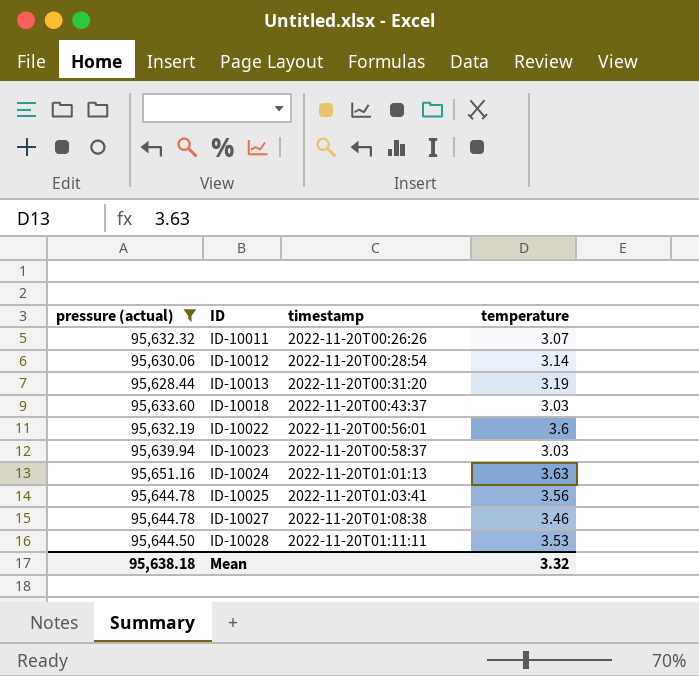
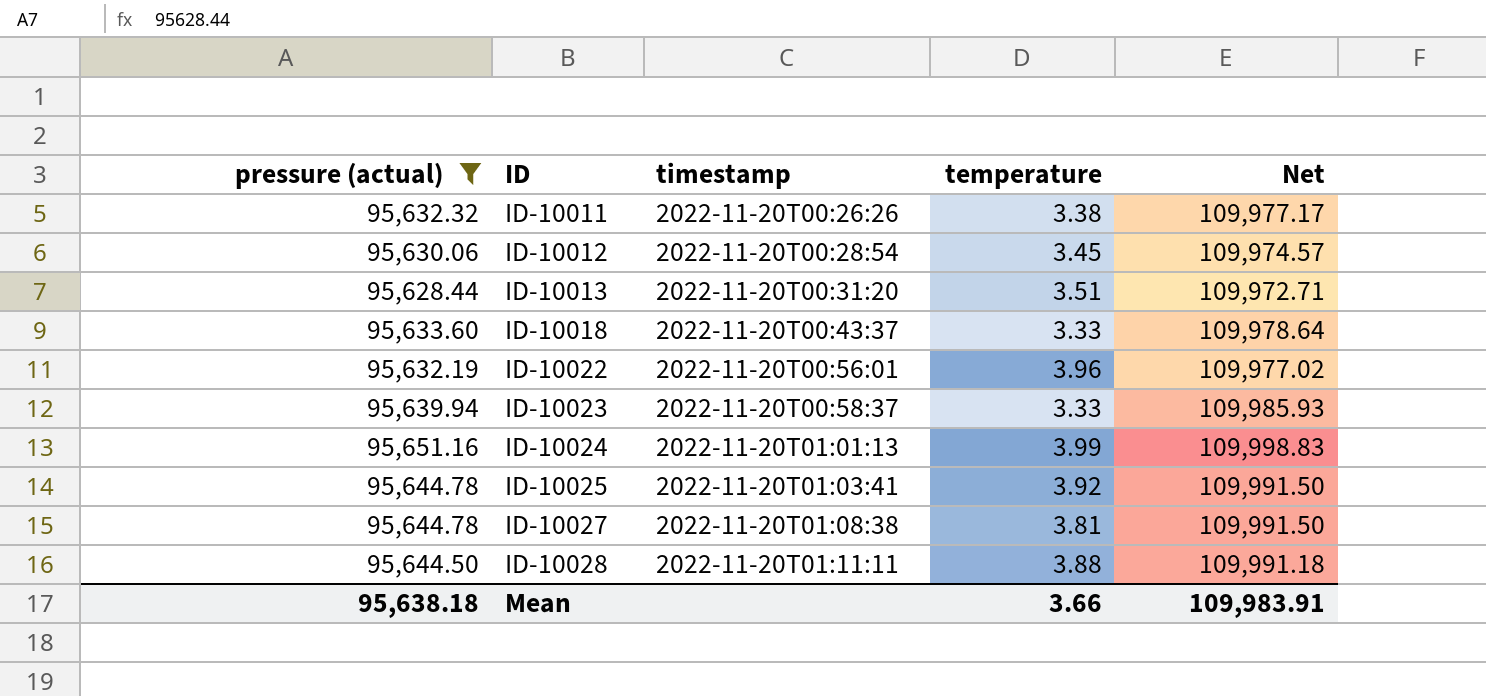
column Net | formula: none -> [pressure (actual)] * 1.15
ID-10011 | temperature: 3.07 -> 3.38
ID-10012 | temperature: 3.14 -> 3.45
ID-10013 | temperature: 3.19 -> 3.51
ID-10018 | temperature: 3.03 -> 3.33
ID-10022 | temperature: 3.6 -> 3.96
ID-10023 | temperature: 3.03 -> 3.33
ID-10024 | temperature: 3.63 -> 3.99
ID-10025 | temperature: 3.56 -> 3.92
ID-10027 | temperature: 3.46 -> 3.81
ID-10028 | temperature: 3.53 -> 3.88
Mean | temperature: 3.32 -> 3.66

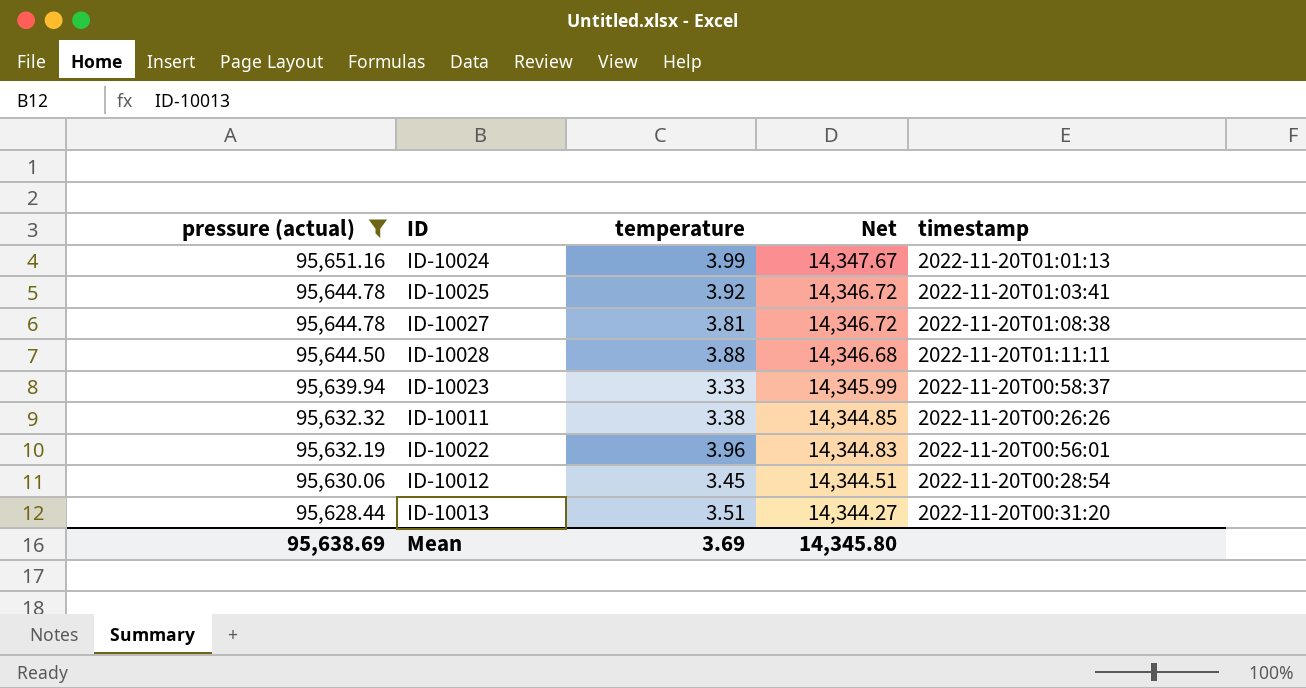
row order: ID ascending -> pressure (actual) descending
column Net | formula: [pressure (actual)] * 1.15 -> [pressure (actual)] * 0.15
column timestamp | position: 3 -> 5
row ID-10018: 95,633.60 | 2022-11-20T00:43:37 | 3.33 | 109,978.64 -> none
Mean | pressure (actual): 95,638.18 -> 95,638.69
Mean | temperature: 3.66 -> 3.69
Mean | Net: 109,983.91 -> 14,345.80

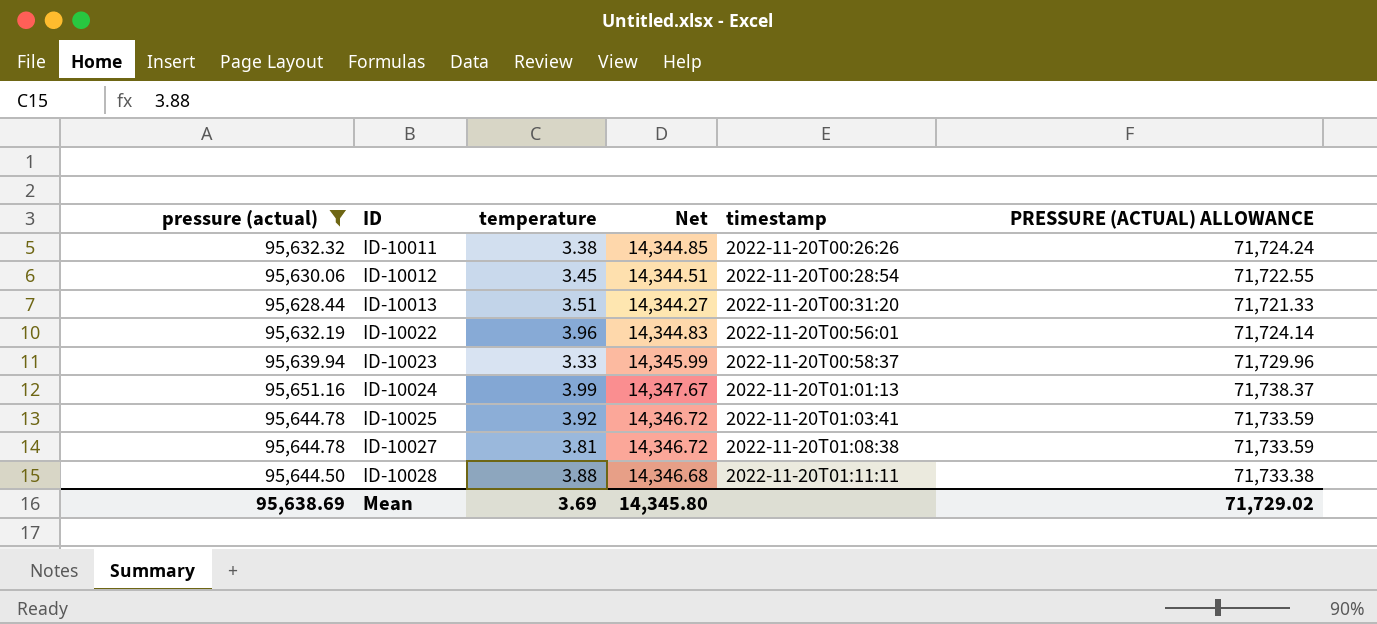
row order: pressure (actual) descending -> ID ascending
column PRESSURE (ACTUAL) ALLOWANCE | formula: none -> [pressure (actual)] * 0.75

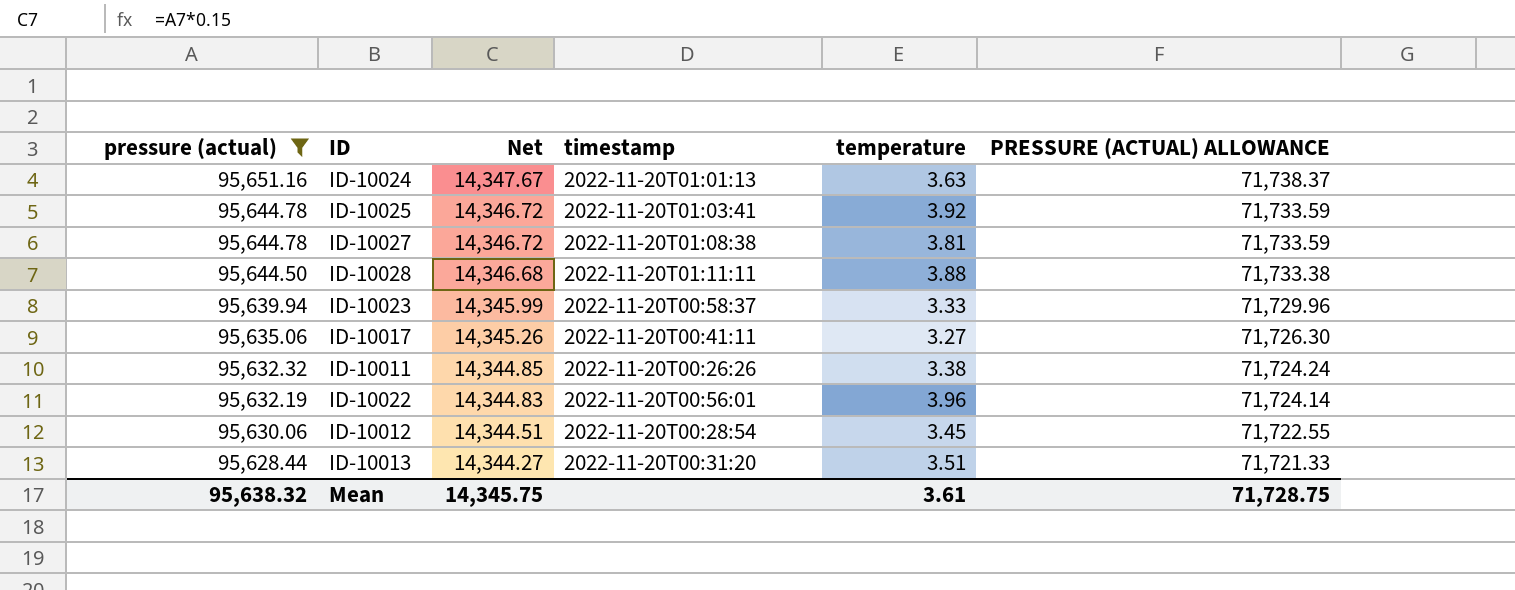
row order: ID ascending -> pressure (actual) descending
column temperature | position: 3 -> 5
ID-10024 | temperature: 3.99 -> 3.63
row ID-10017: none -> 95,635.06 | 14,345.26 | 2022-11-20T00:41:11 | 3.27 | 71,726.30
Mean | pressure (actual): 95,638.69 -> 95,638.32
Mean | Net: 14,345.80 -> 14,345.75
Mean | temperature: 3.69 -> 3.61
Mean | PRESSURE (ACTUAL) ALLOWANCE: 71,729.02 -> 71,728.75

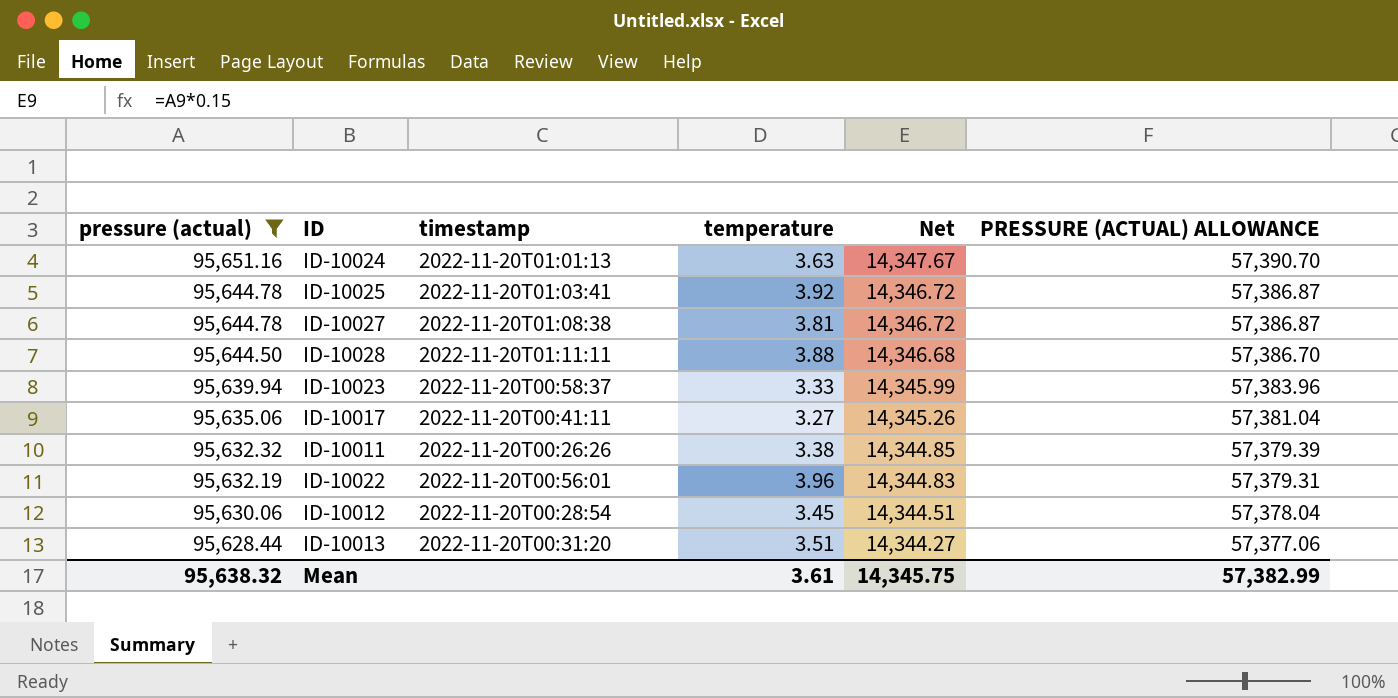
column Net | position: 3 -> 5
column PRESSURE (ACTUAL) ALLOWANCE | formula: [pressure (actual)] * 0.75 -> [pressure (actual)] * 0.6
Mean | PRESSURE (ACTUAL) ALLOWANCE: 71,728.75 -> 57,382.99

